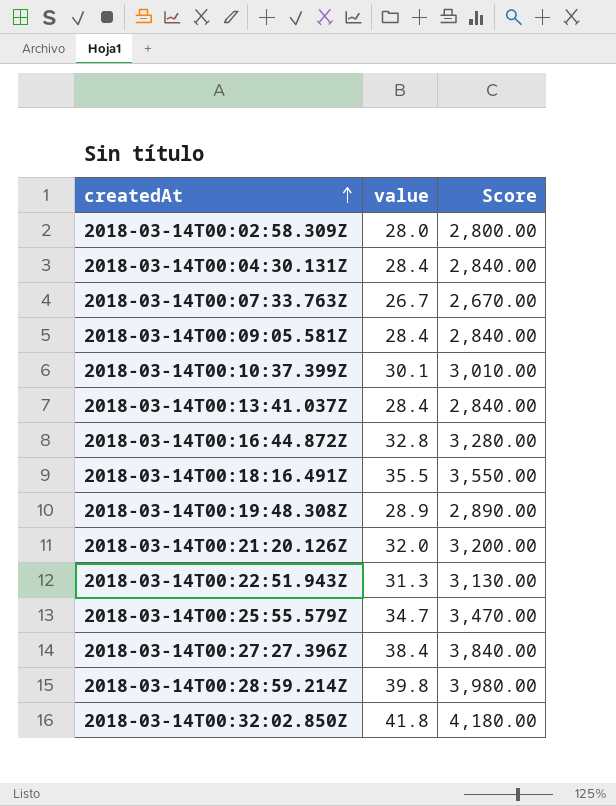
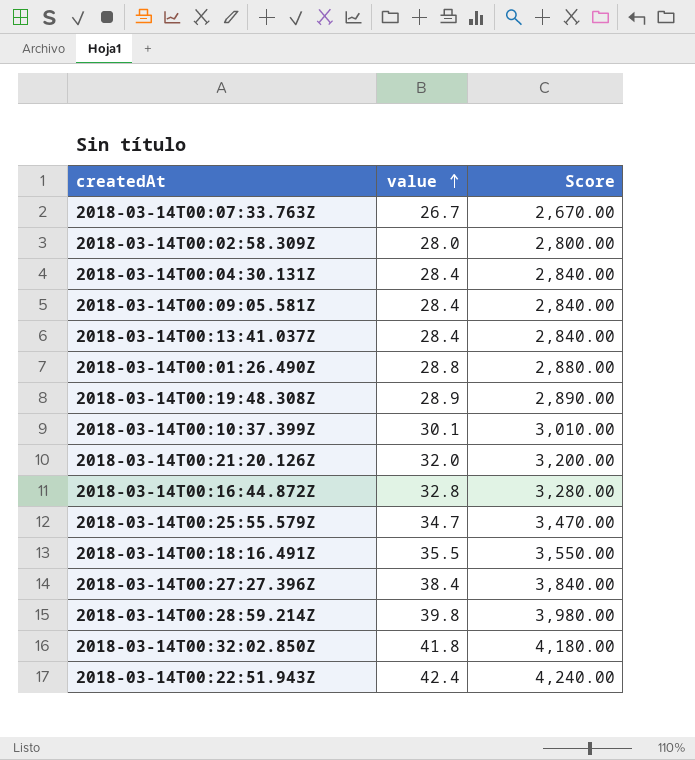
row order: createdAt ascending -> value ascending
row 2018-03-14T00:01:26.490Z: none -> 28.8 | 2,880.00
2018-03-14T00:22:51.943Z | value: 31.3 -> 42.4
2018-03-14T00:22:51.943Z | Score: 3,130.00 -> 4,240.00

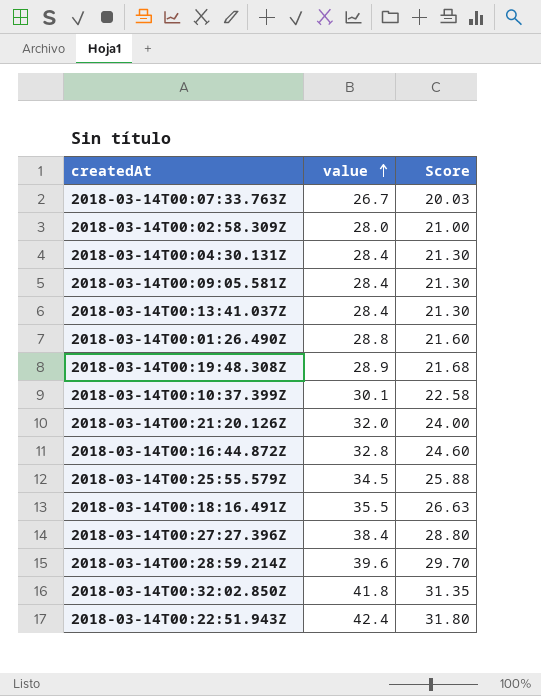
column Score | formula: [value] * 100 -> [value] * 0.75
2018-03-14T00:25:55.579Z | value: 34.7 -> 34.5
2018-03-14T00:28:59.214Z | value: 39.8 -> 39.6

